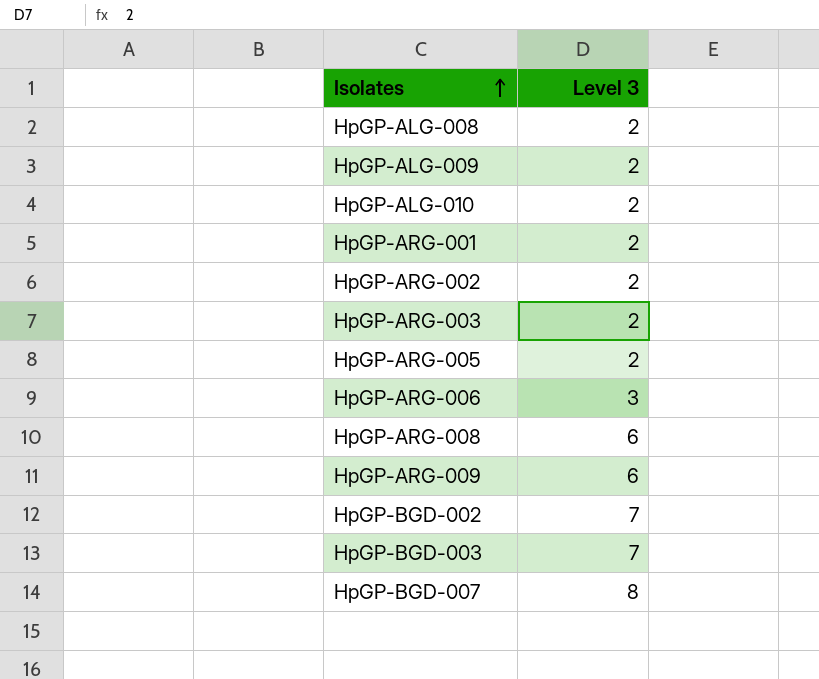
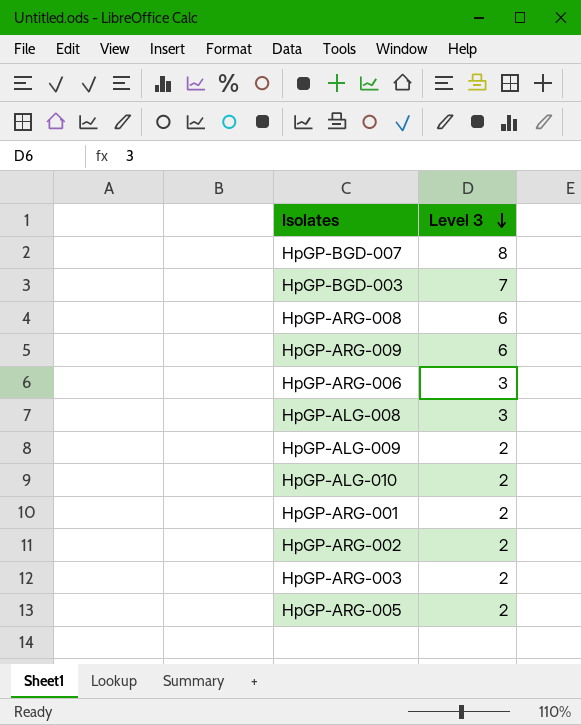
row order: Isolates ascending -> Level 3 descending
row HpGP-BGD-002: 7 -> none
HpGP-ALG-008 | Level 3: 2 -> 3

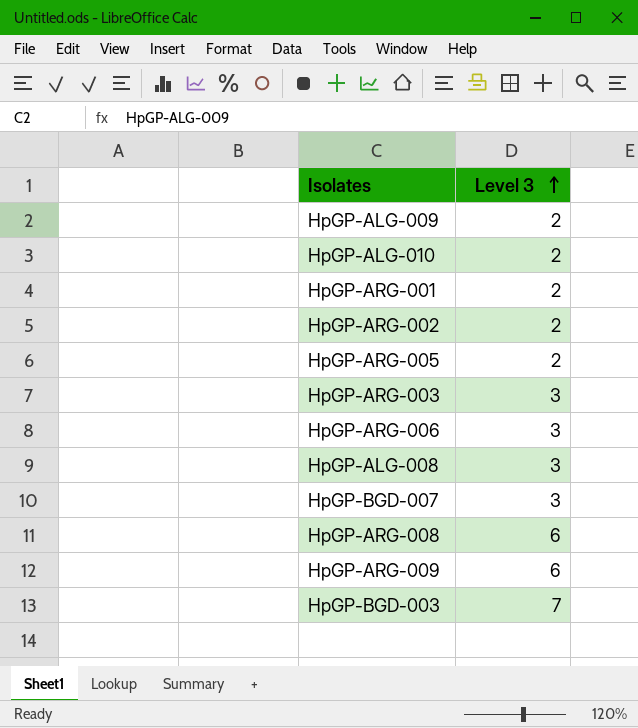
row order: Level 3 descending -> Level 3 ascending
HpGP-ARG-003 | Level 3: 2 -> 3
HpGP-BGD-007 | Level 3: 8 -> 3

